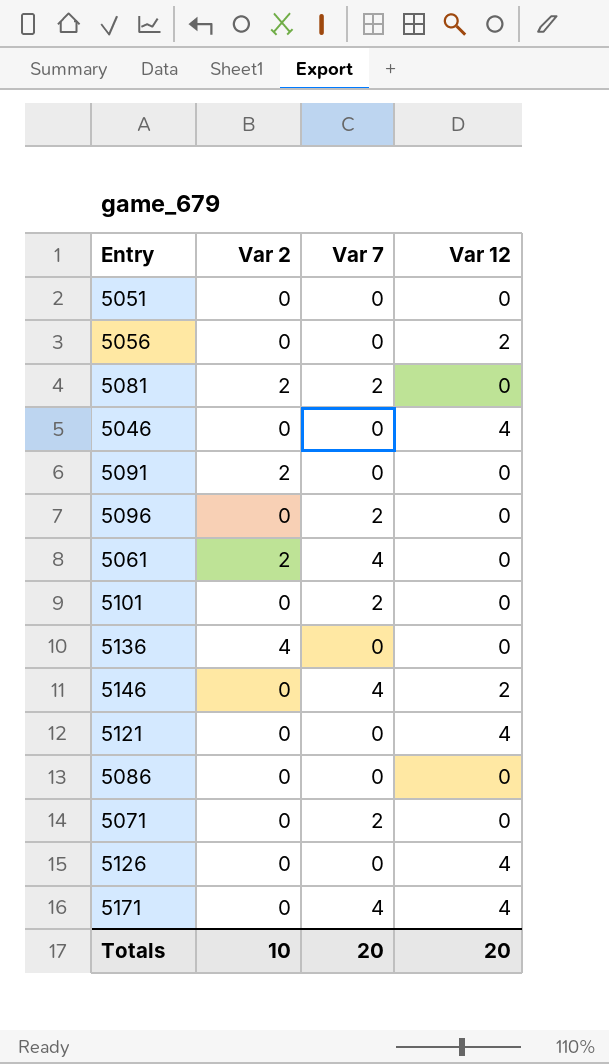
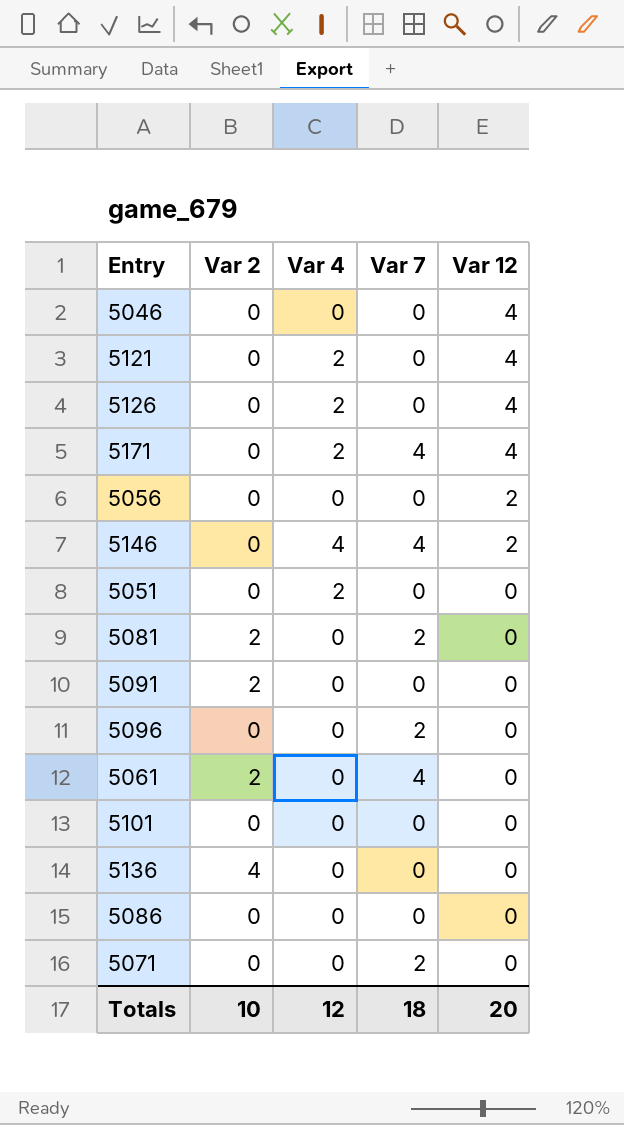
row order: none -> Var 12 descending
column Var 4 | position: none -> 3
5101 | Var 7: 2 -> 0
Totals | Var 7: 20 -> 18

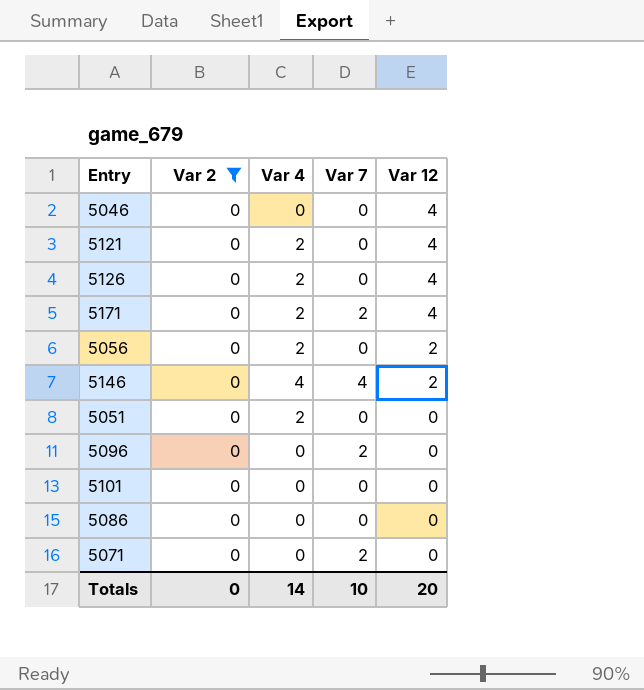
filter: none -> Var 2 = 0
5171 | Var 7: 4 -> 2
5056 | Var 4: 0 -> 2
Totals | Var 2: 10 -> 0
Totals | Var 4: 12 -> 14
Totals | Var 7: 18 -> 10

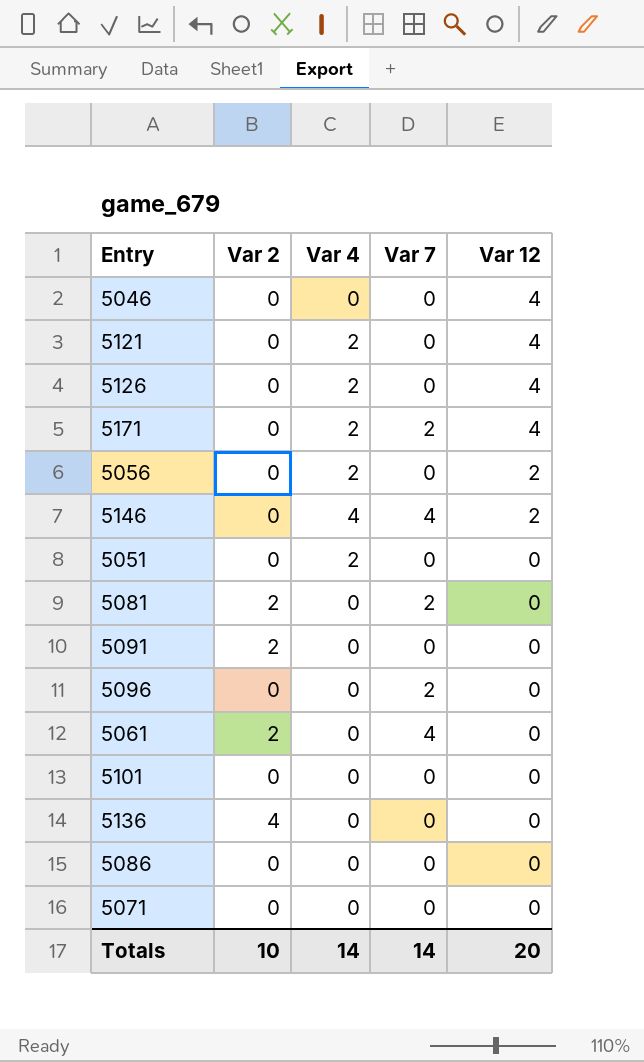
filter: Var 2 = 0 -> none
5071 | Var 7: 2 -> 0
Totals | Var 2: 0 -> 10
Totals | Var 7: 10 -> 14

